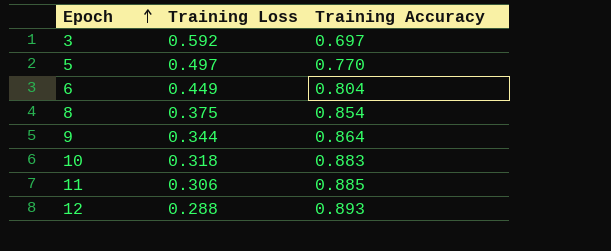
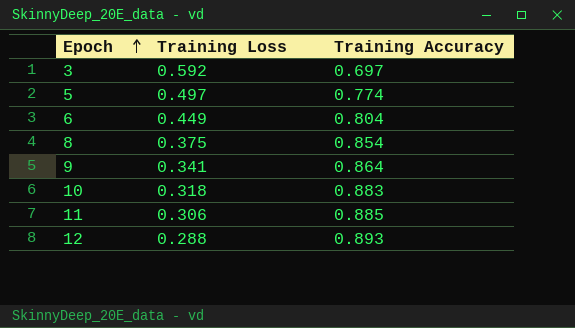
5 | Training Accuracy: 0.770 -> 0.774
9 | Training Loss: 0.344 -> 0.341

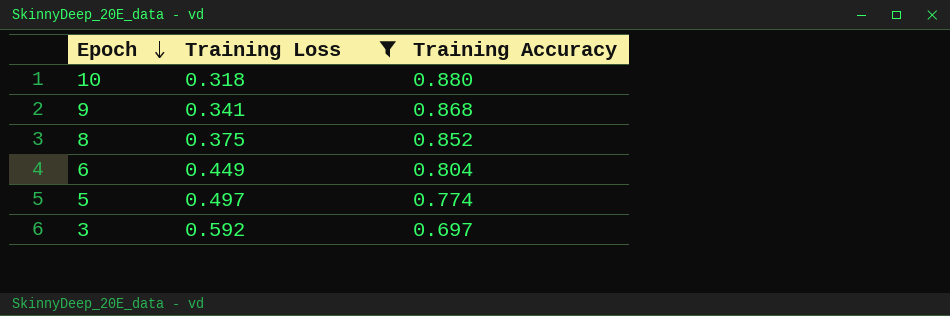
filter: none -> Training Loss >= 0.318
row order: Epoch ascending -> Epoch descending
10 | Training Accuracy: 0.883 -> 0.880
9 | Training Accuracy: 0.864 -> 0.868
8 | Training Accuracy: 0.854 -> 0.852

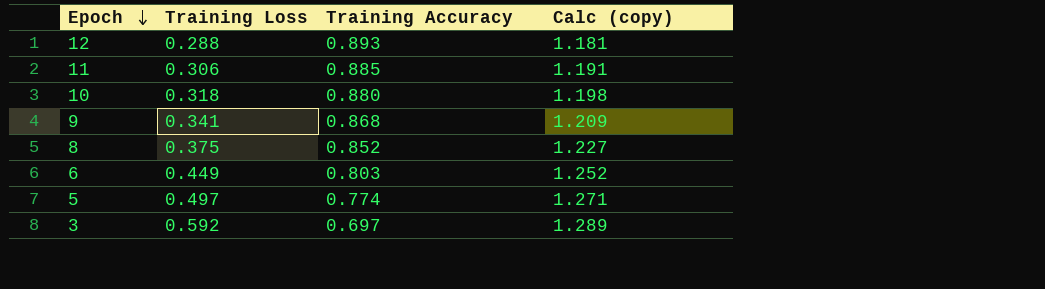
filter: Training Loss >= 0.318 -> none
column Calc (copy) | formula: none -> [Training Loss] + [Training Accuracy]
6 | Training Accuracy: 0.804 -> 0.803

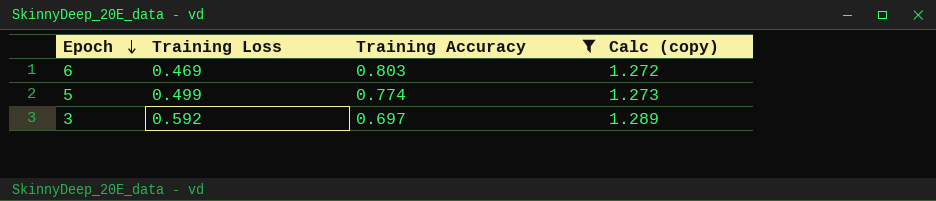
filter: none -> Training Accuracy <= 0.803
6 | Training Loss: 0.449 -> 0.469
6 | Calc (copy): 1.252 -> 1.272
5 | Training Loss: 0.497 -> 0.499
5 | Calc (copy): 1.271 -> 1.273

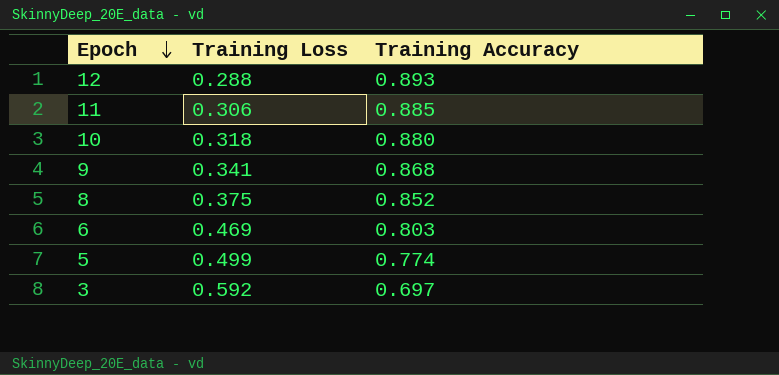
filter: Training Accuracy <= 0.803 -> none
column Calc (copy) | formula: [Training Loss] + [Training Accuracy] -> none

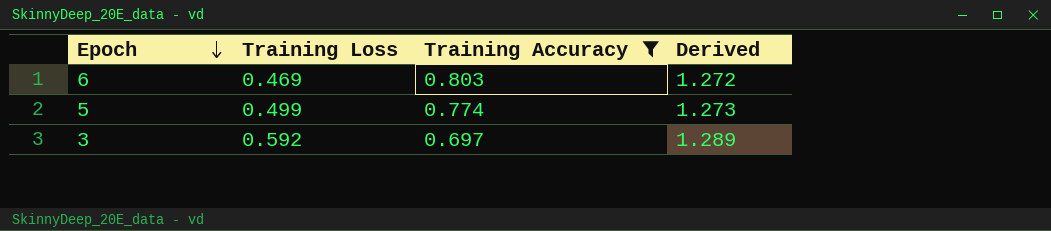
filter: none -> Training Accuracy <= 0.803
column Derived | formula: none -> [Training Loss] + [Training Accuracy]

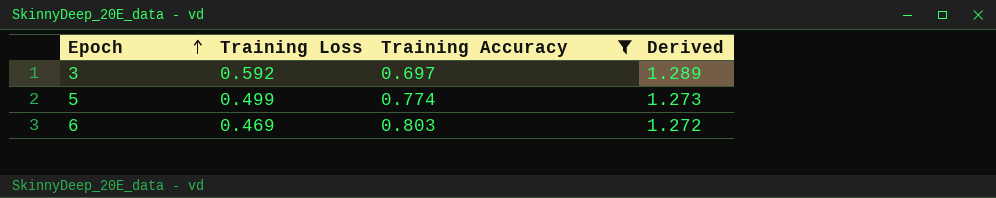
row order: Epoch descending -> Epoch ascending

